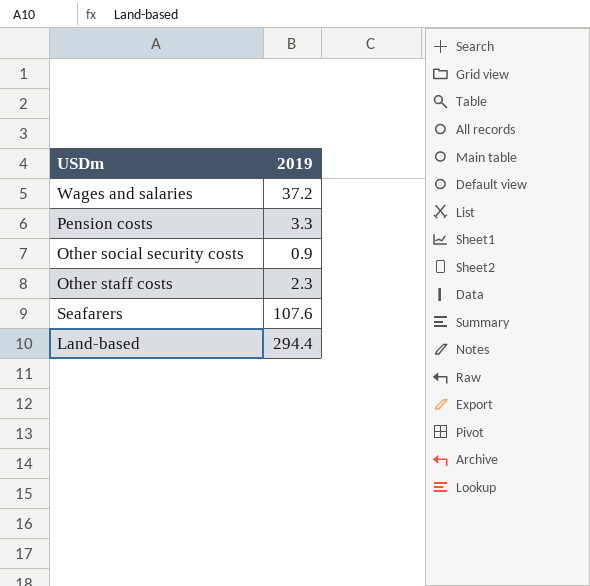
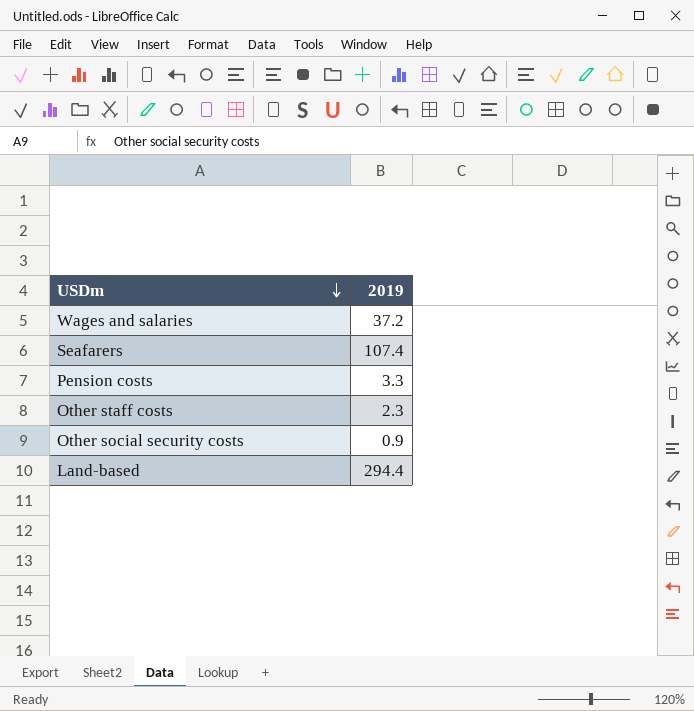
row order: none -> USDm descending
Seafarers | 2019: 107.6 -> 107.4

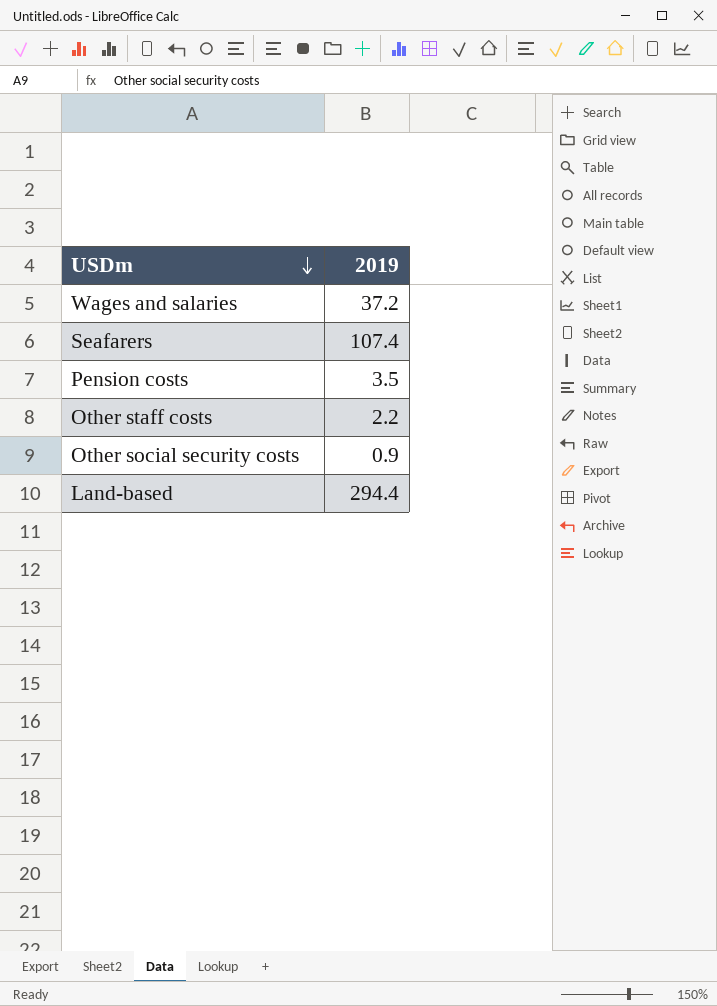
Pension costs | 2019: 3.3 -> 3.5
Other staff costs | 2019: 2.3 -> 2.2

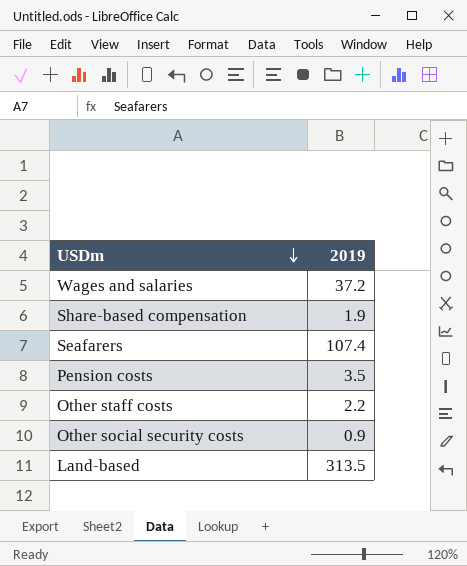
row Share-based compensation: none -> 1.9
Land-based | 2019: 294.4 -> 313.5

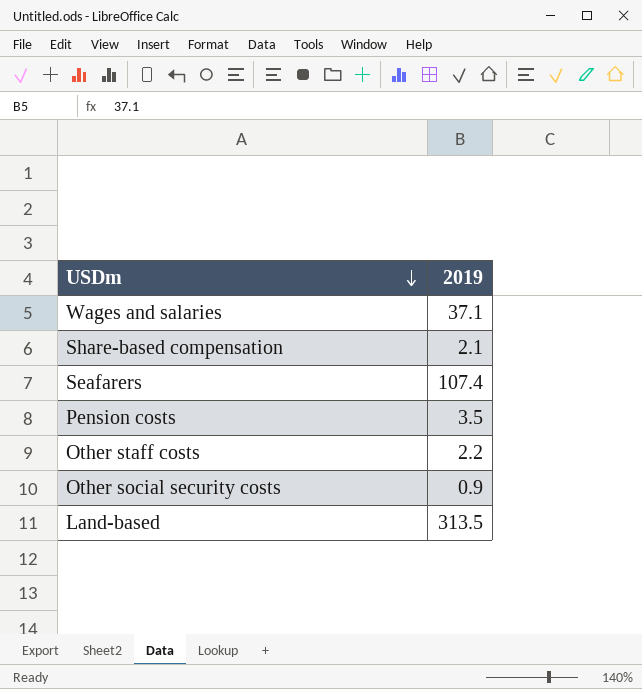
Wages and salaries | 2019: 37.2 -> 37.1
Share-based compensation | 2019: 1.9 -> 2.1

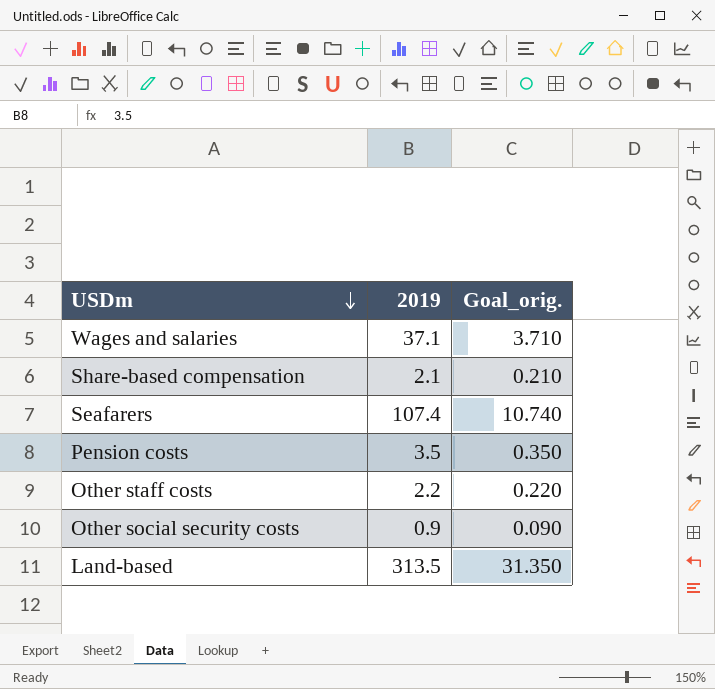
column Goal_orig. | formula: none -> [2019] * 0.1

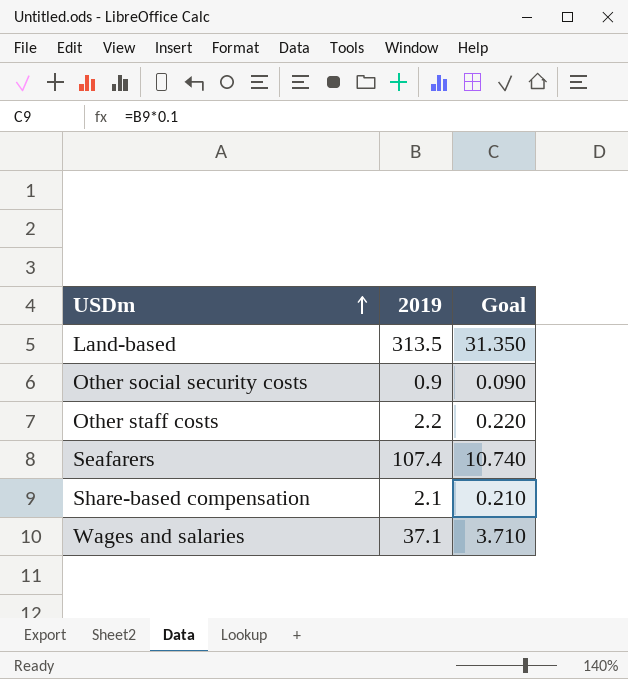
row order: USDm descending -> USDm ascending
column name: Goal_orig. -> Goal
row Pension costs: 3.5 | 0.350 -> none

